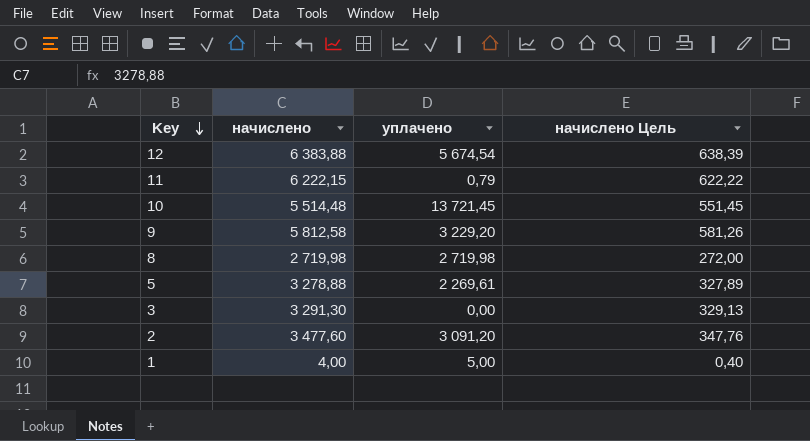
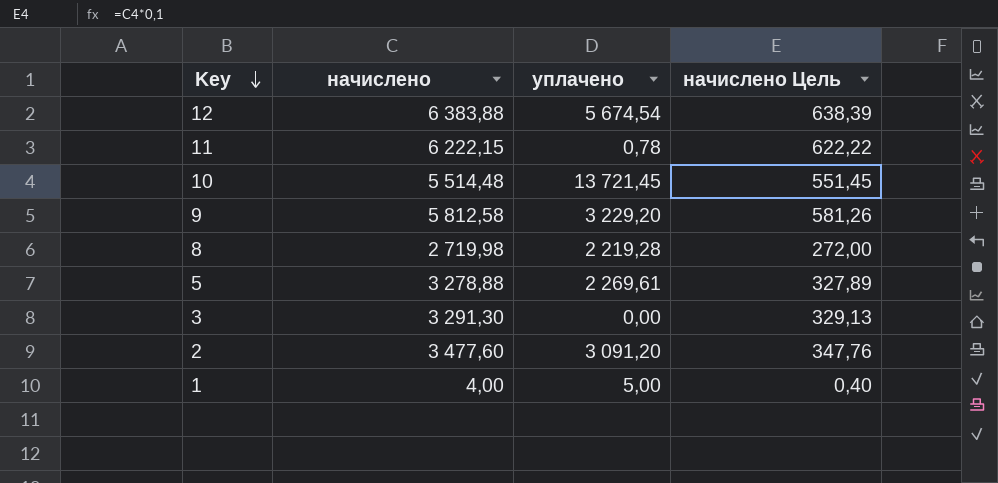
11 | уплачено: 0,79 -> 0,78
8 | уплачено: 2 719,98 -> 2 219,28

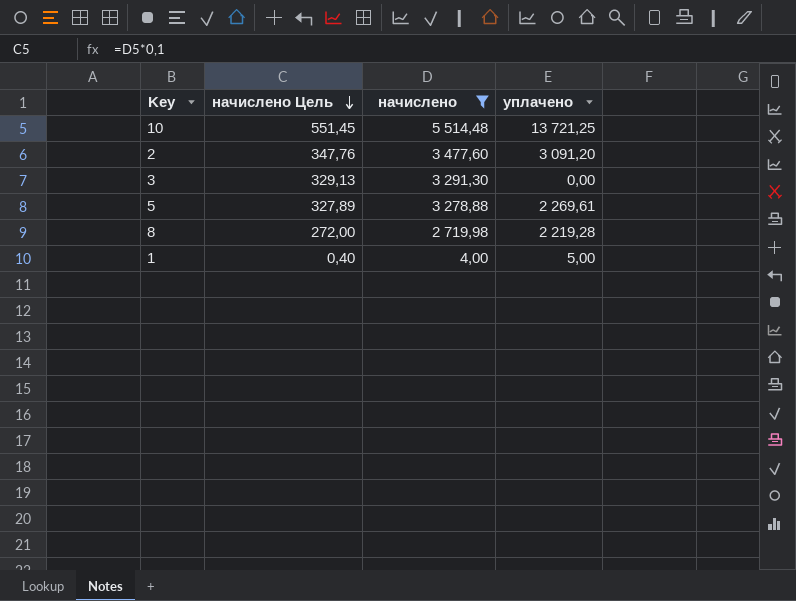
filter: none -> начислено <= 5 514,48
row order: Key descending -> начислено Цель descending
column начислено Цель | position: 4 -> 2
10 | уплачено: 13 721,45 -> 13 721,25

